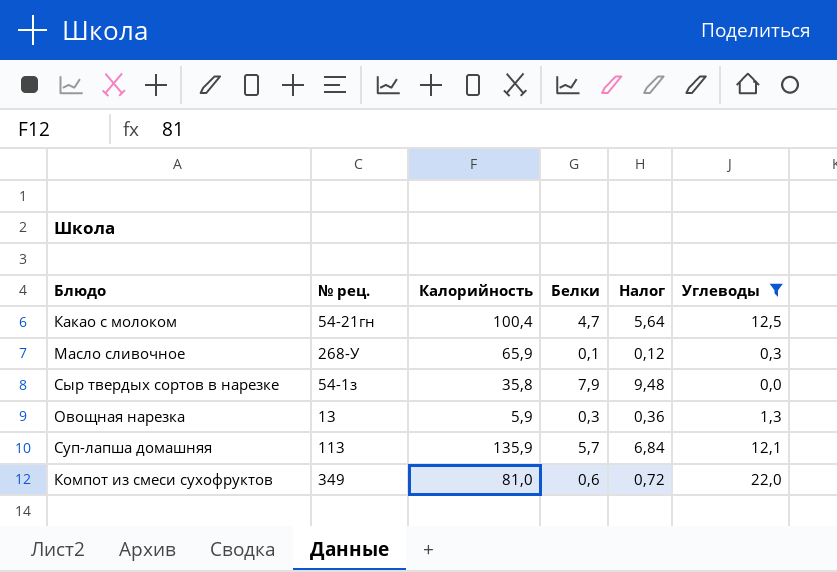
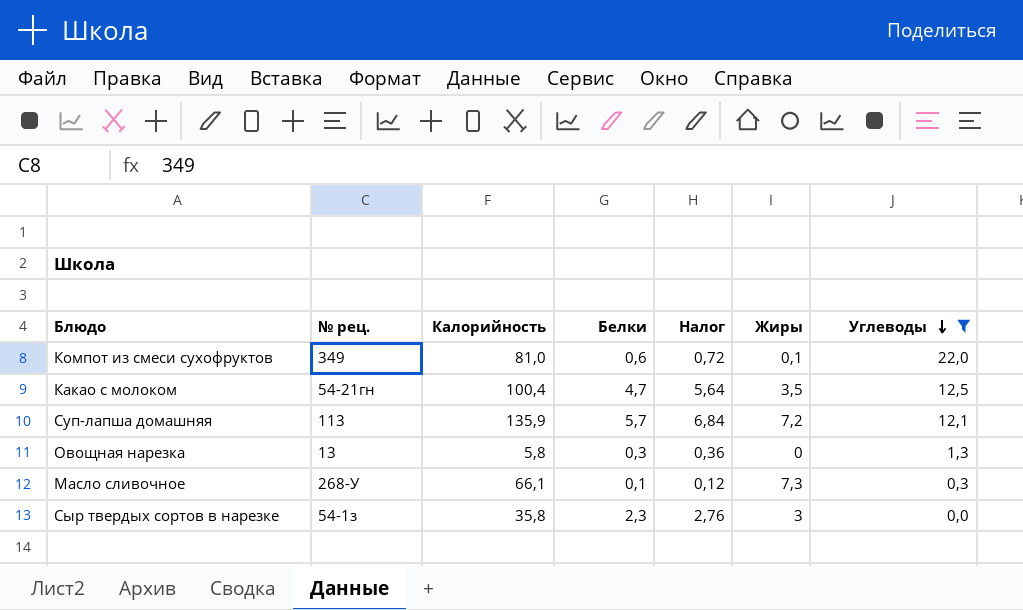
row order: none -> Углеводы descending
column Жиры | position: none -> 6
Овощная нарезка | Калорийность: 5,9 -> 5,8
Масло сливочное | Калорийность: 65,9 -> 66,1
Сыр твердых сортов в нарезке | Белки: 7,9 -> 2,3
Сыр твердых сортов в нарезке | Налог: 9,48 -> 2,76

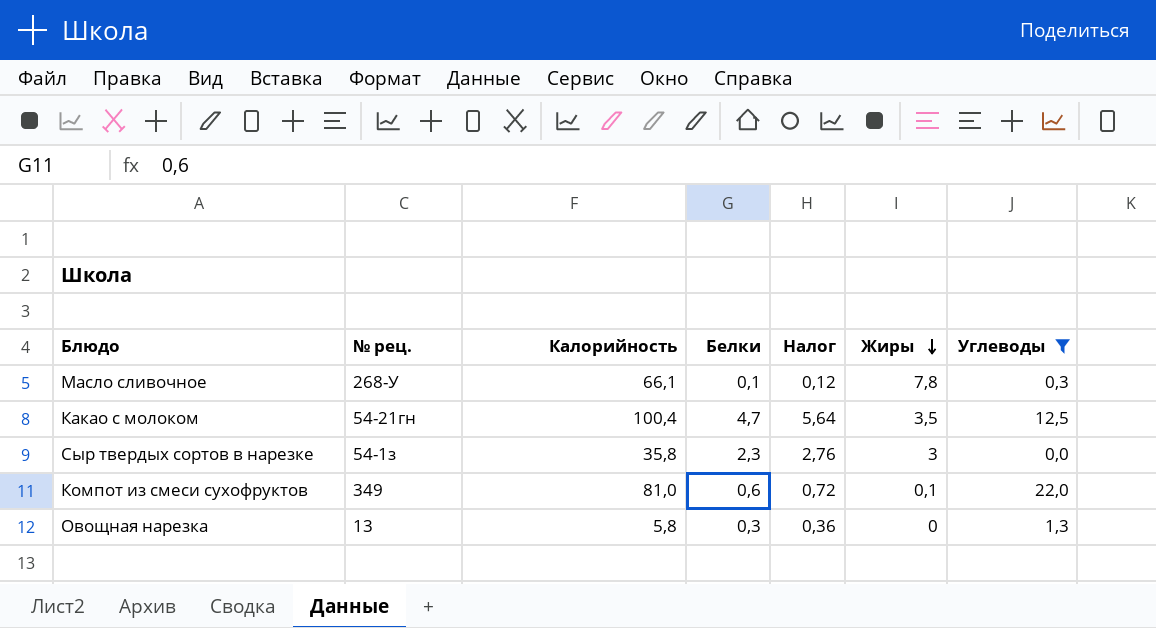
row order: Углеводы descending -> Жиры descending
row Суп-лапша домашняя: 113 | 135,9 | 5,7 | 6,84 | 7,2 | 12,1 -> none
Масло сливочное | Жиры: 7,3 -> 7,8

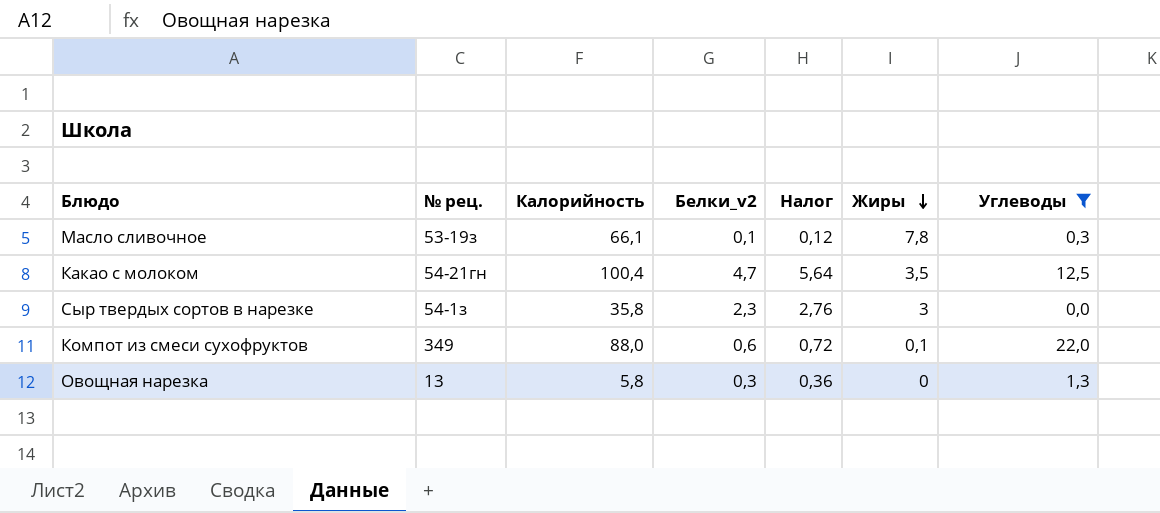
column name: Белки -> Белки_v2
Масло сливочное | № рец.: 268-У -> 53-19з
Компот из смеси сухофруктов | Калорийность: 81,0 -> 88,0

